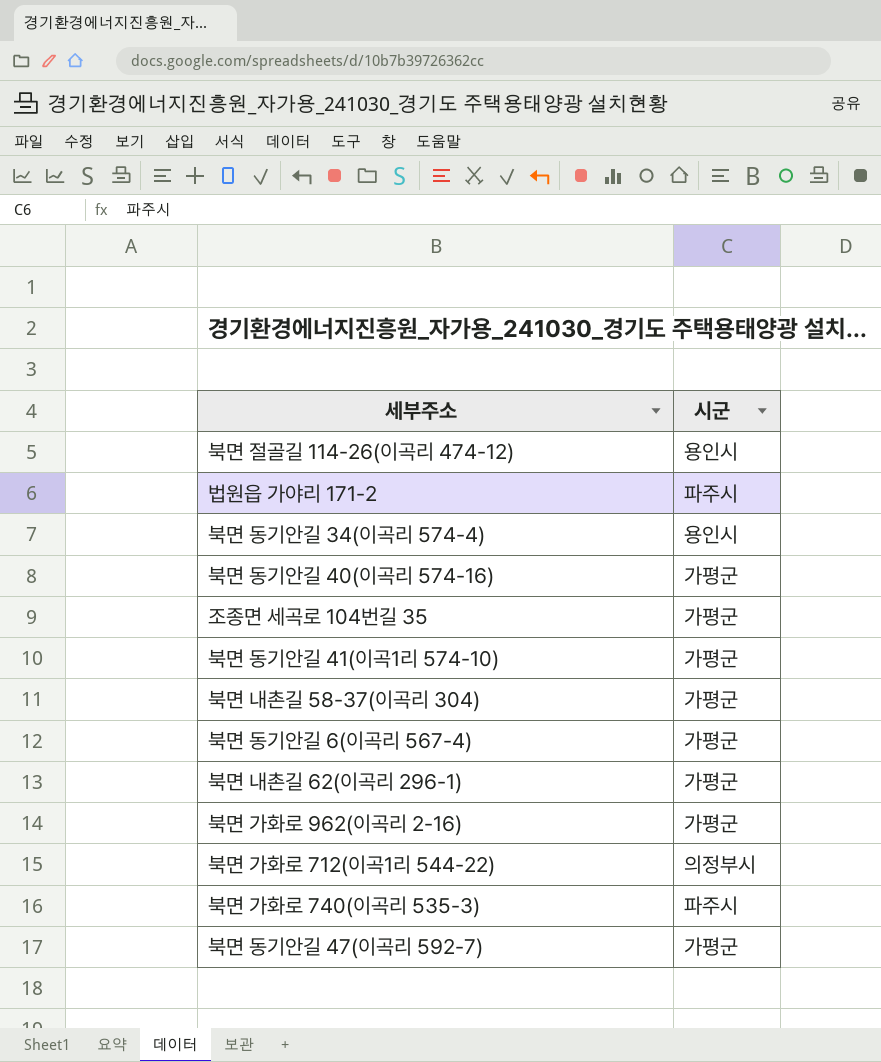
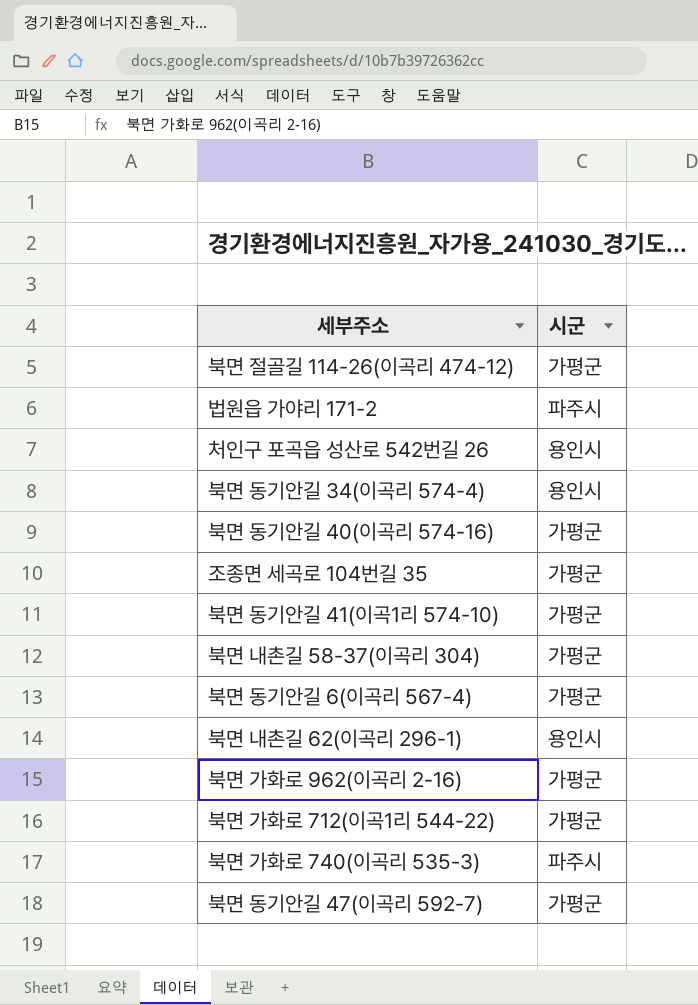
북면 절골길 114-26(이곡리 474-12) | 시군: 용인시 -> 가평군
row 처인구 포곡읍 성산로 542번길 26: none -> 용인시
북면 내촌길 62(이곡리 296-1) | 시군: 가평군 -> 용인시
북면 가화로 712(이곡1리 544-22) | 시군: 의정부시 -> 가평군

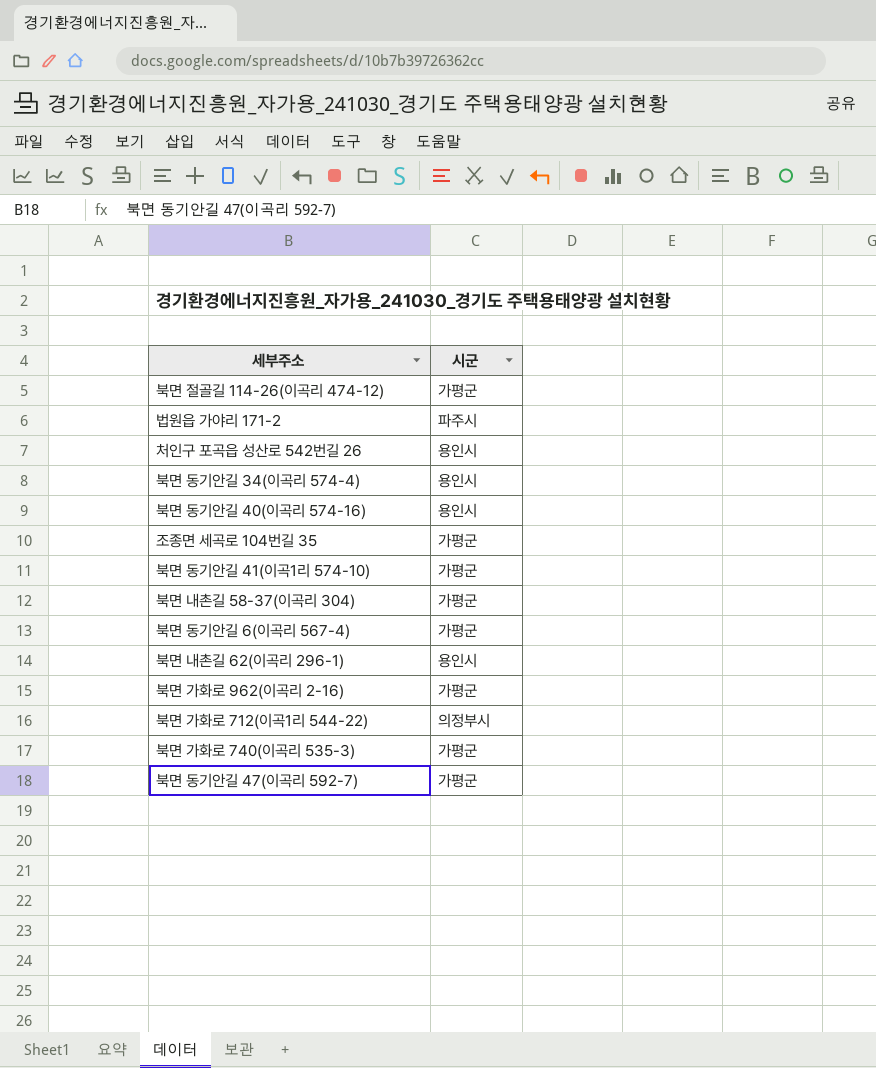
북면 동기안길 40(이곡리 574-16) | 시군: 가평군 -> 용인시
북면 가화로 712(이곡1리 544-22) | 시군: 가평군 -> 의정부시
북면 가화로 740(이곡리 535-3) | 시군: 파주시 -> 가평군

